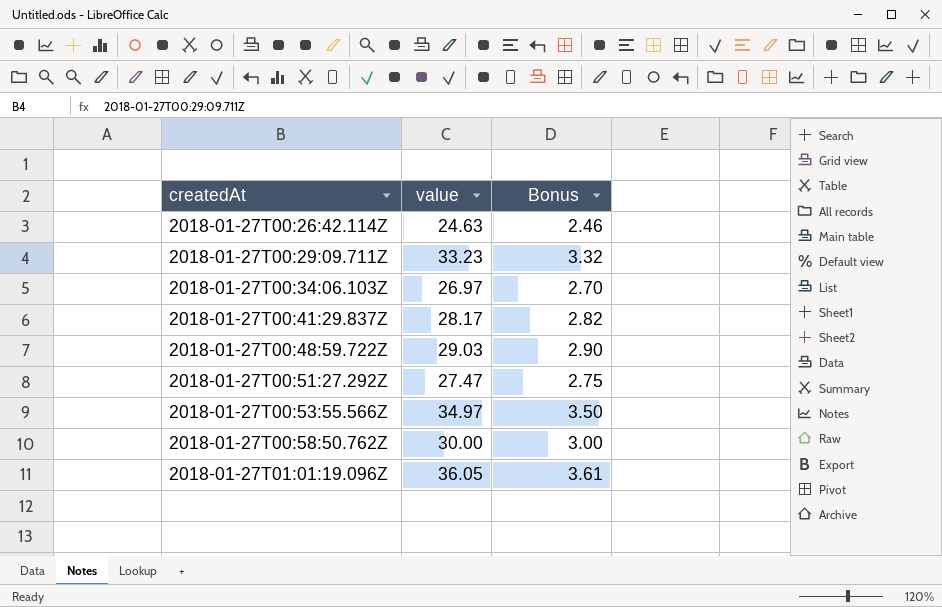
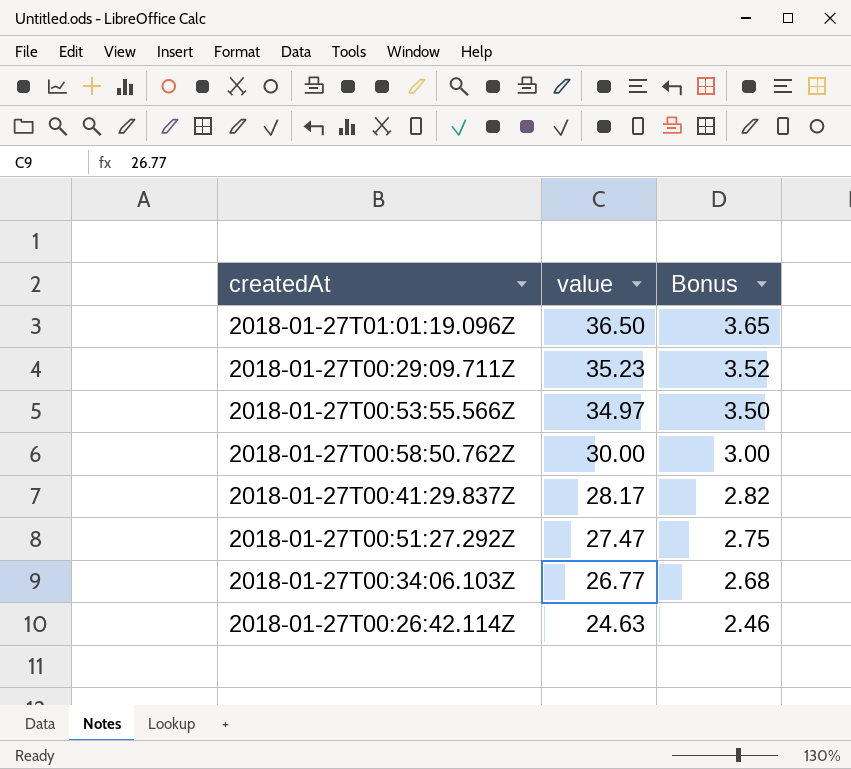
row order: createdAt ascending -> value descending
row 2018-01-27T00:48:59.722Z: 29.03 | 2.90 -> none
2018-01-27T01:01:19.096Z | value: 36.05 -> 36.50
2018-01-27T01:01:19.096Z | Bonus: 3.61 -> 3.65
2018-01-27T00:29:09.711Z | value: 33.23 -> 35.23
2018-01-27T00:29:09.711Z | Bonus: 3.32 -> 3.52
2018-01-27T00:34:06.103Z | value: 26.97 -> 26.77
2018-01-27T00:34:06.103Z | Bonus: 2.70 -> 2.68

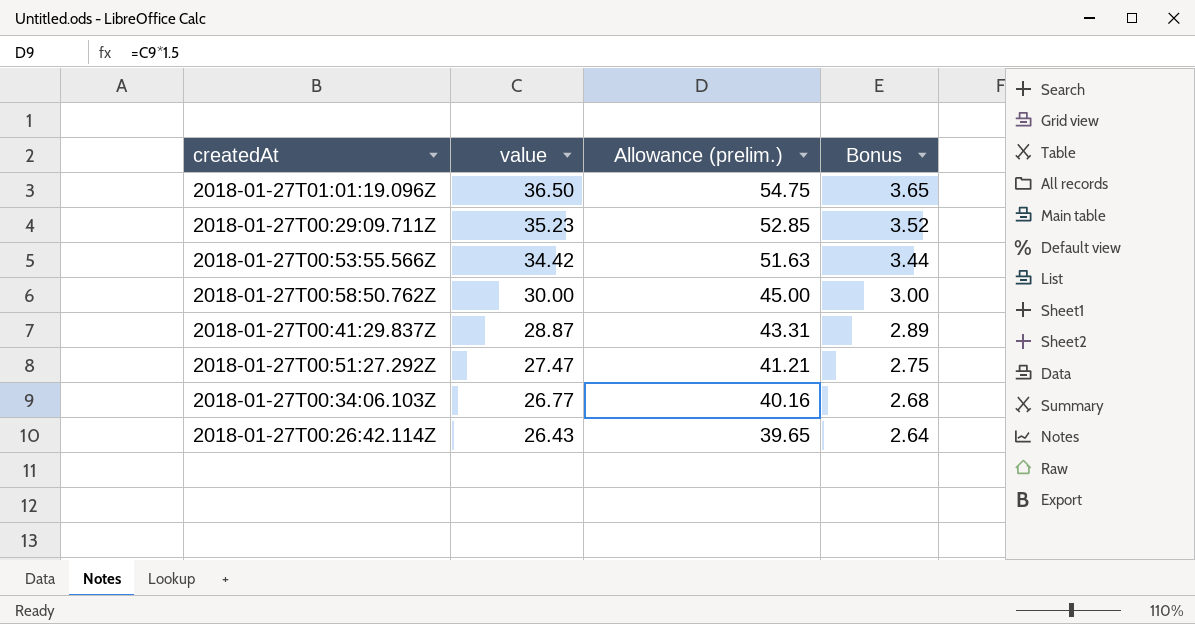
column Allowance (prelim.) | formula: none -> [value] * 1.5
2018-01-27T00:53:55.566Z | value: 34.97 -> 34.42
2018-01-27T00:53:55.566Z | Bonus: 3.50 -> 3.44
2018-01-27T00:41:29.837Z | value: 28.17 -> 28.87
2018-01-27T00:41:29.837Z | Bonus: 2.82 -> 2.89
2018-01-27T00:26:42.114Z | value: 24.63 -> 26.43
2018-01-27T00:26:42.114Z | Bonus: 2.46 -> 2.64

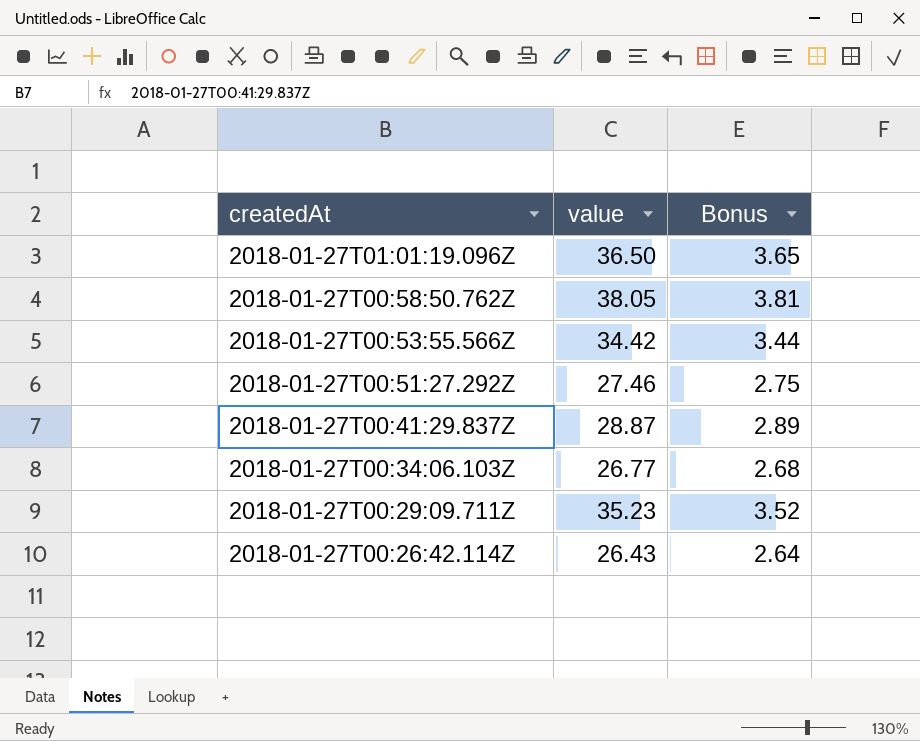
row order: value descending -> createdAt descending
column Allowance (prelim.) | formula: [value] * 1.5 -> none
2018-01-27T00:58:50.762Z | value: 30.00 -> 38.05
2018-01-27T00:58:50.762Z | Bonus: 3.00 -> 3.81
2018-01-27T00:51:27.292Z | value: 27.47 -> 27.46

